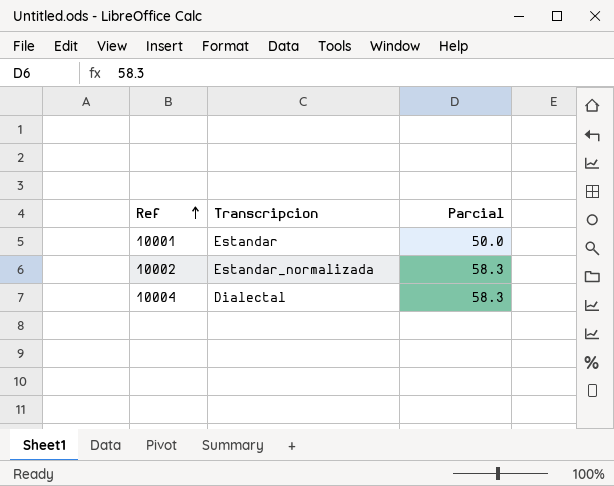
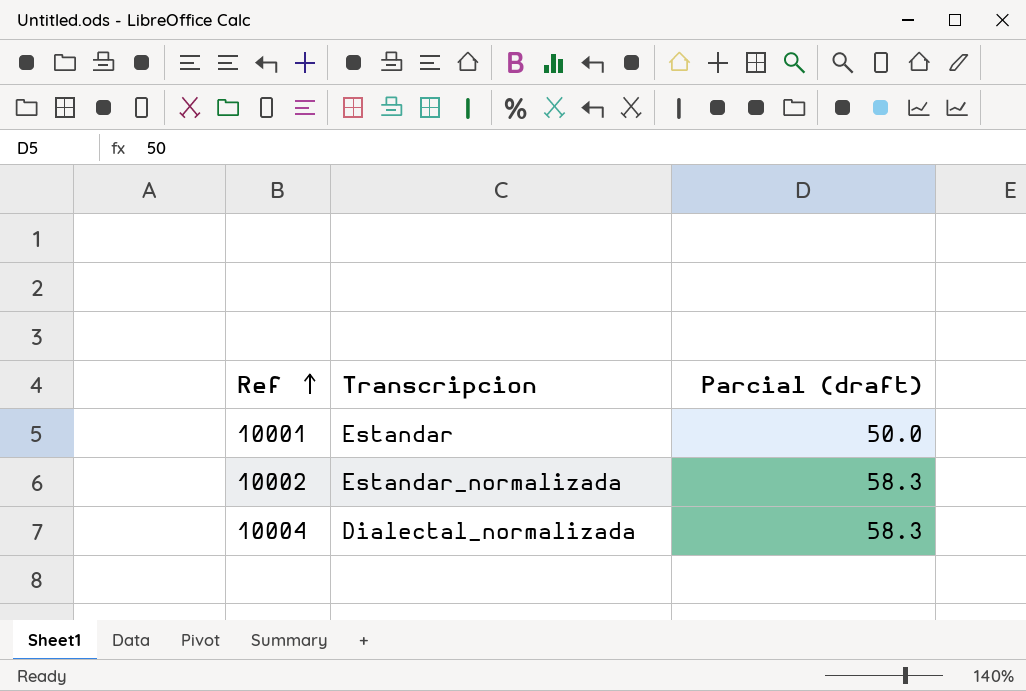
column name: Parcial -> Parcial (draft)
10004 | Transcripcion: Dialectal -> Dialectal_normalizada

